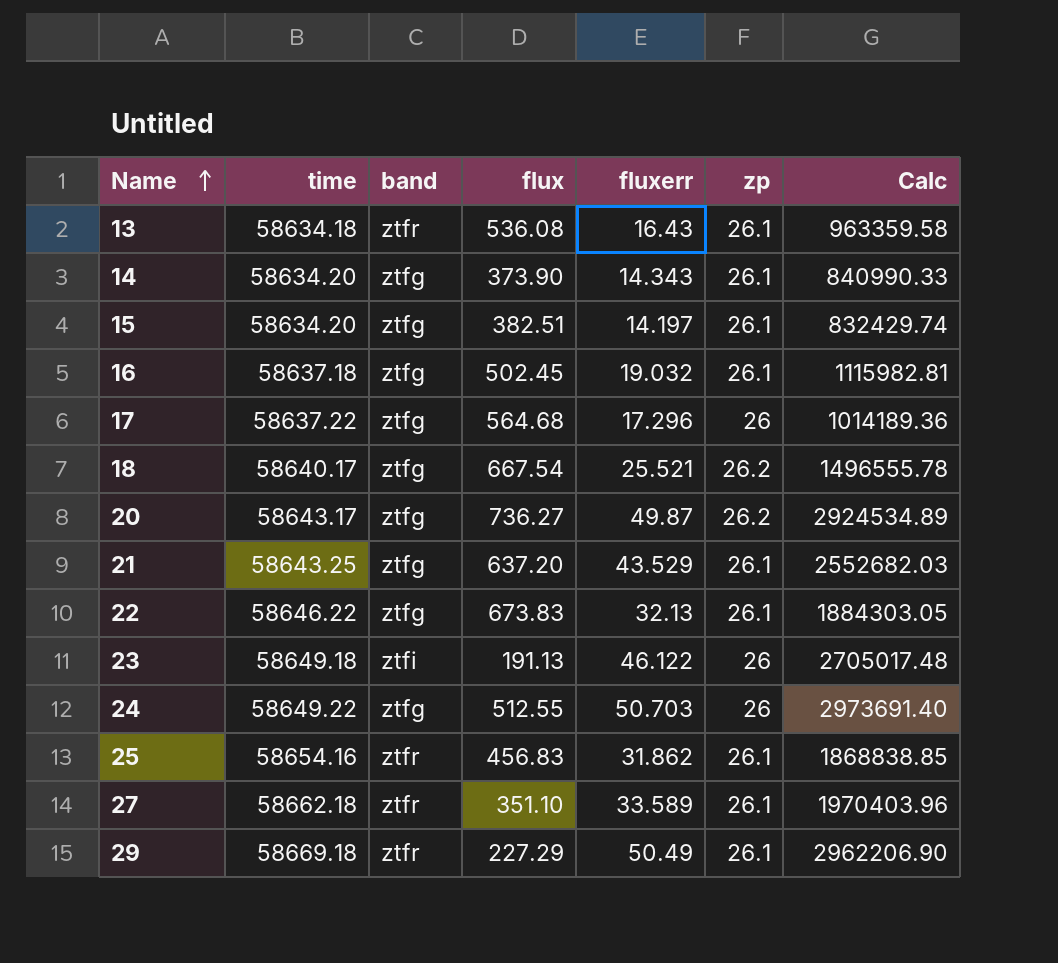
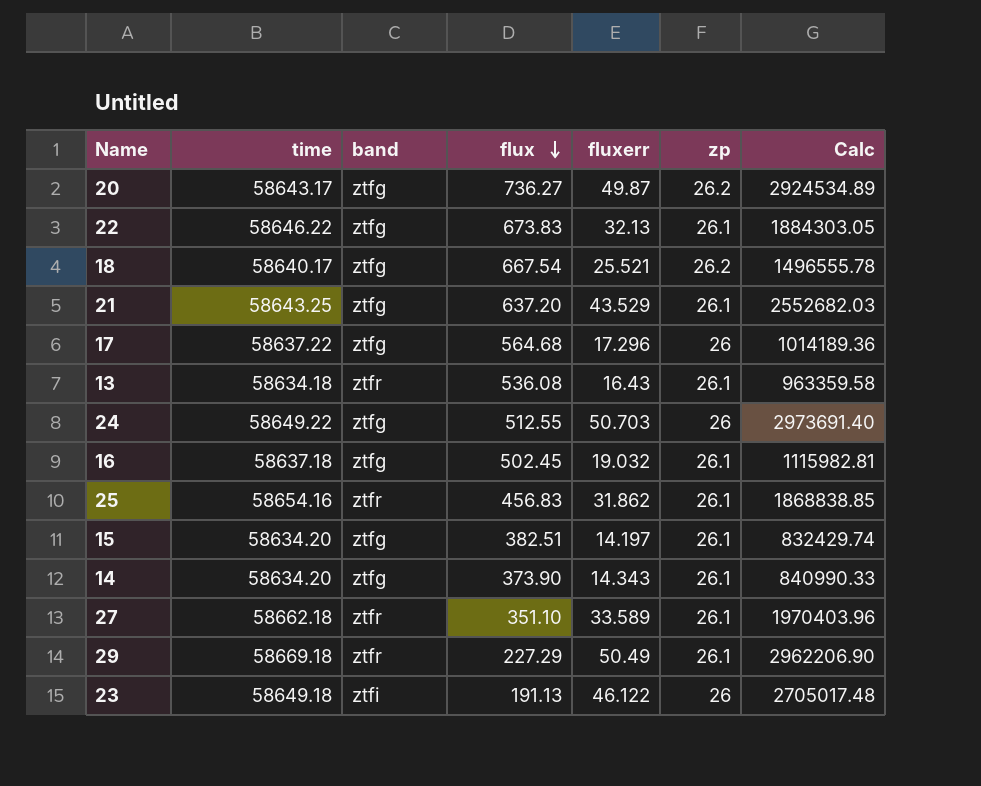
row order: Name ascending -> flux descending

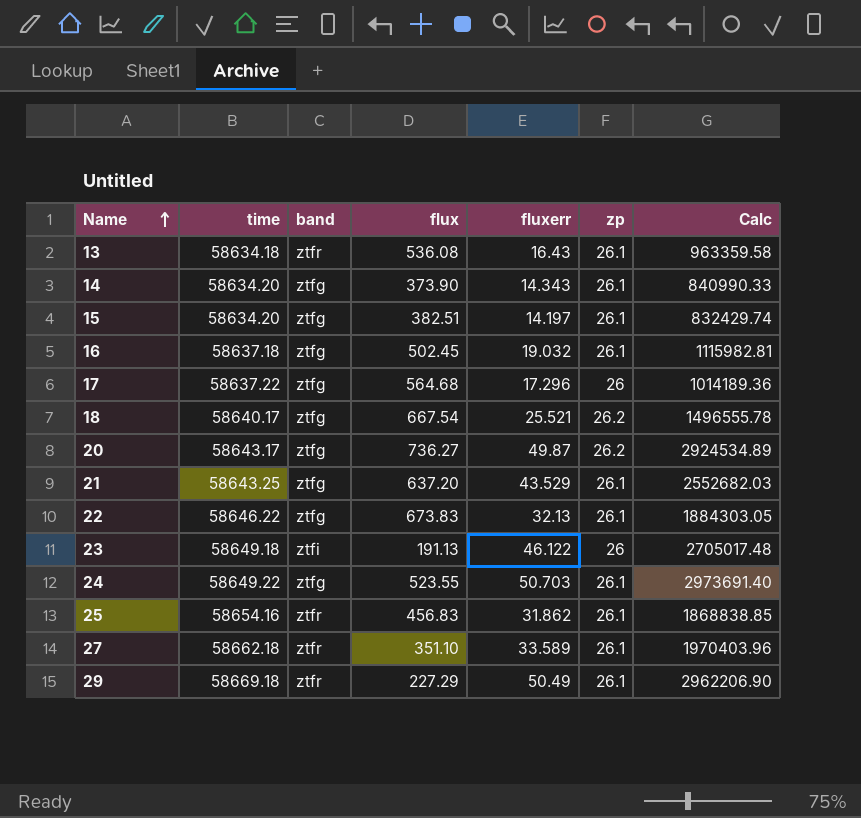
row order: flux descending -> Name ascending
24 | flux: 512.55 -> 523.55
24 | zp: 26 -> 26.1

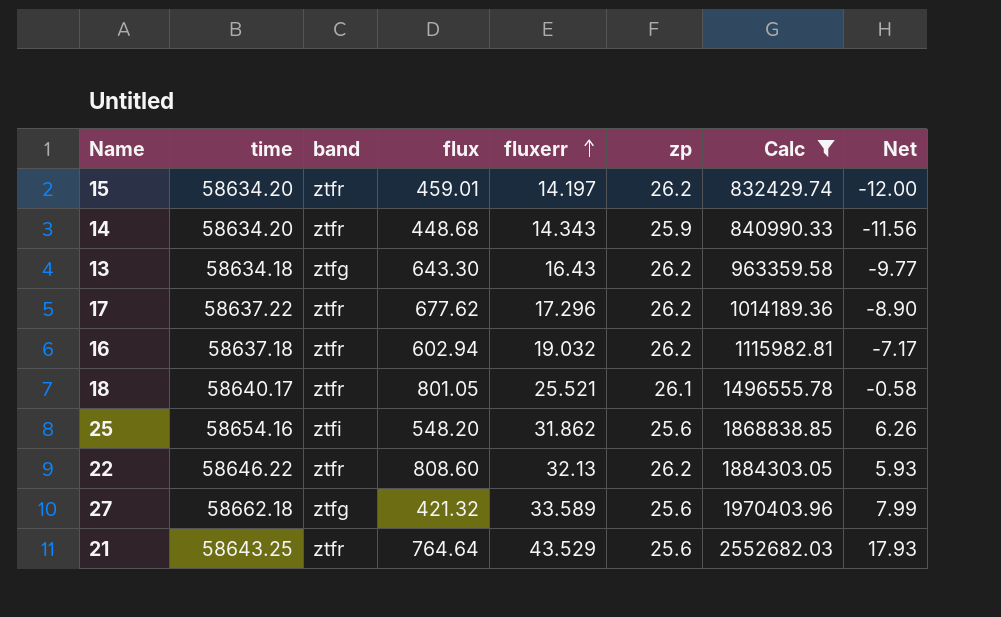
filter: none -> Calc <= 2552682.03
row order: Name ascending -> fluxerr ascending
column Net | formula: none -> [fluxerr] - [zp]
15 | band: ztfg -> ztfr
15 | flux: 382.51 -> 459.01
15 | zp: 26.1 -> 26.2
14 | band: ztfg -> ztfr
14 | flux: 373.90 -> 448.68
14 | zp: 26.1 -> 25.9
13 | band: ztfr -> ztfg
13 | flux: 536.08 -> 643.30
13 | zp: 26.1 -> 26.2
17 | band: ztfg -> ztfr
17 | flux: 564.68 -> 677.62
17 | zp: 26 -> 26.2
16 | band: ztfg -> ztfr
16 | flux: 502.45 -> 602.94
16 | zp: 26.1 -> 26.2
18 | band: ztfg -> ztfr
18 | flux: 667.54 -> 801.05
18 | zp: 26.2 -> 26.1
25 | band: ztfr -> ztfi
25 | flux: 456.83 -> 548.20
25 | zp: 26.1 -> 25.6
22 | band: ztfg -> ztfr
22 | flux: 673.83 -> 808.60
22 | zp: 26.1 -> 26.2
27 | band: ztfr -> ztfg
27 | flux: 351.10 -> 421.32
27 | zp: 26.1 -> 25.6
21 | band: ztfg -> ztfr
21 | flux: 637.20 -> 764.64
21 | zp: 26.1 -> 25.6

